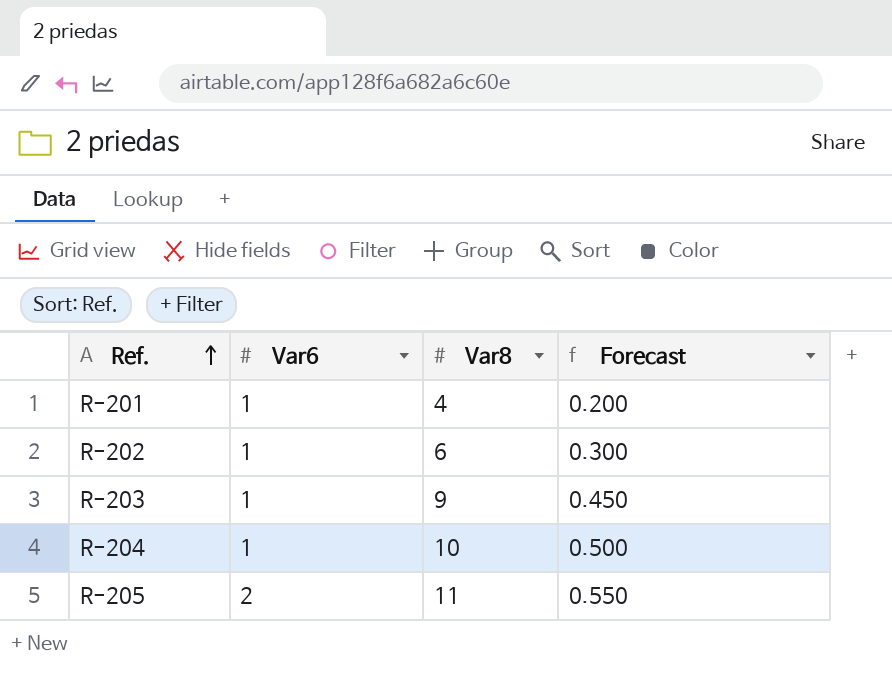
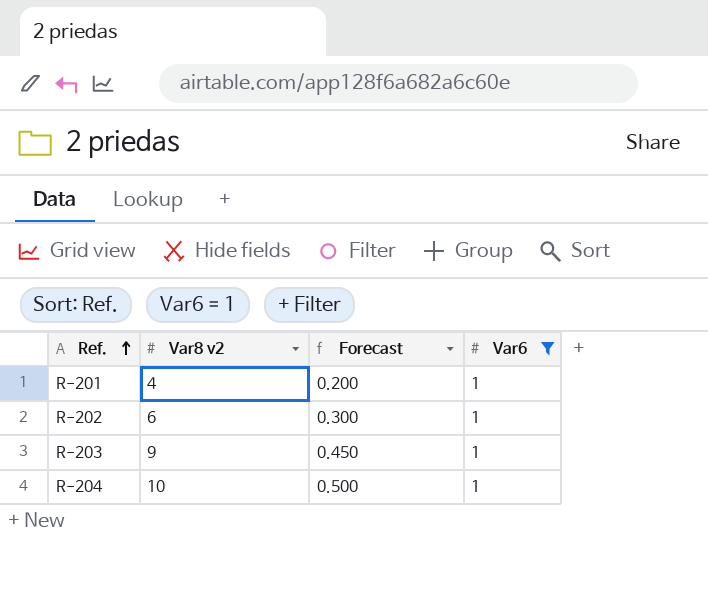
filter: none -> Var6 = 1
column name: Var8 -> Var8 v2
column Var6 | position: 2 -> 4

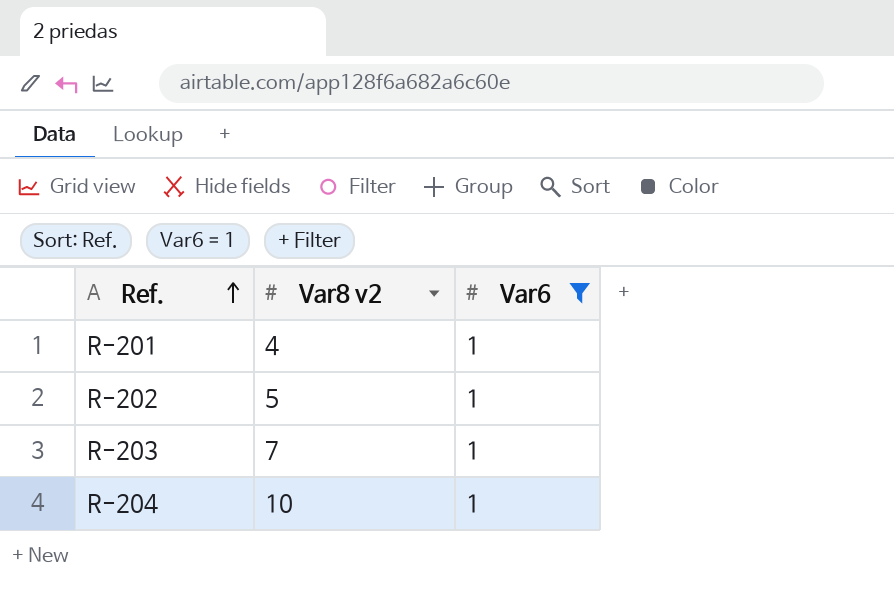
column Forecast | formula: [Var8 v2] * 0.05 -> none
R-202 | Var8 v2: 6 -> 5
R-203 | Var8 v2: 9 -> 7

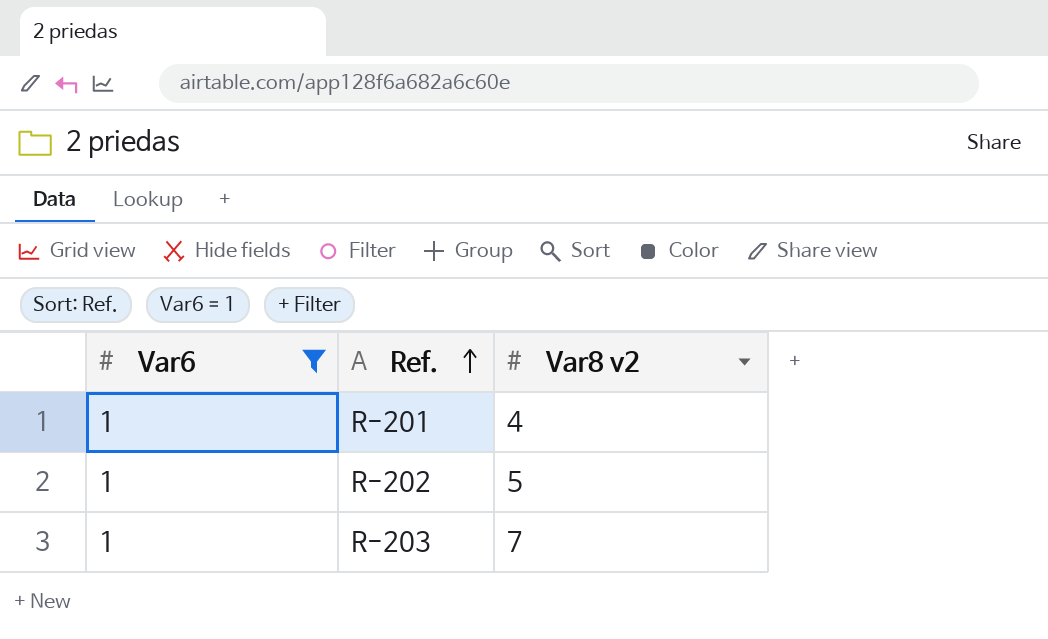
column Var6 | position: 3 -> 1
row R-204: 10 | 1 -> none

